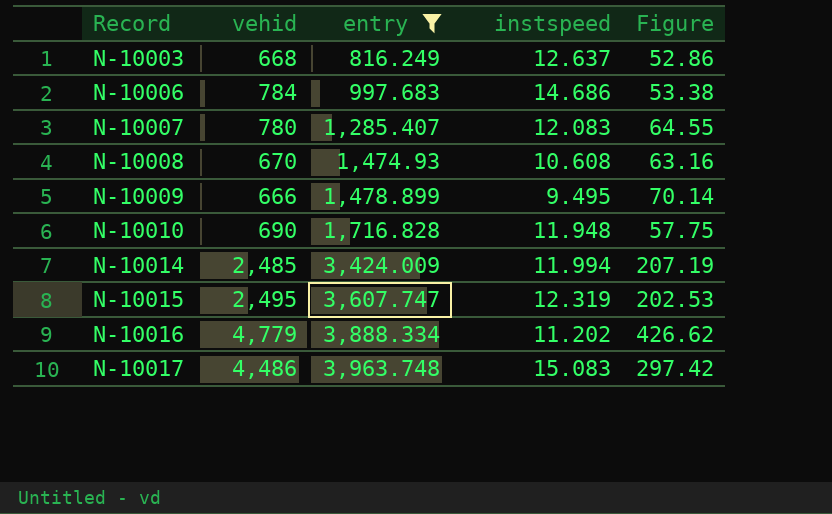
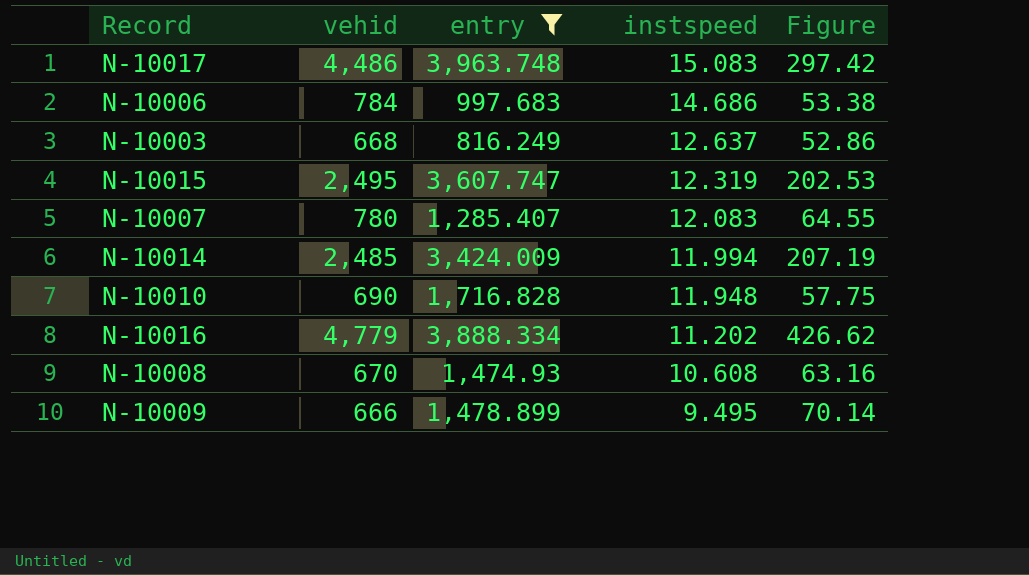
row order: Record ascending -> instspeed descending

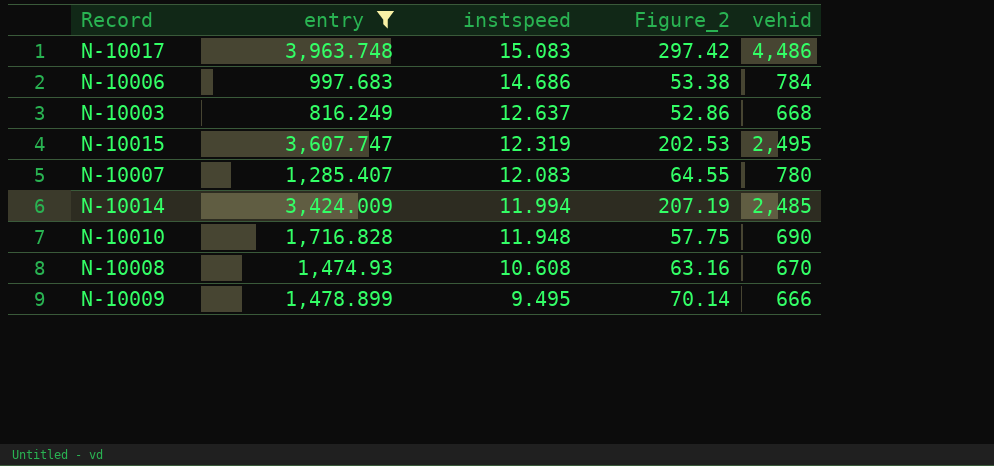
column name: Figure -> Figure_2
column vehid | position: 2 -> 5
row N-10016: 4,779 | 3,888.334 | 11.202 | 426.62 -> none

